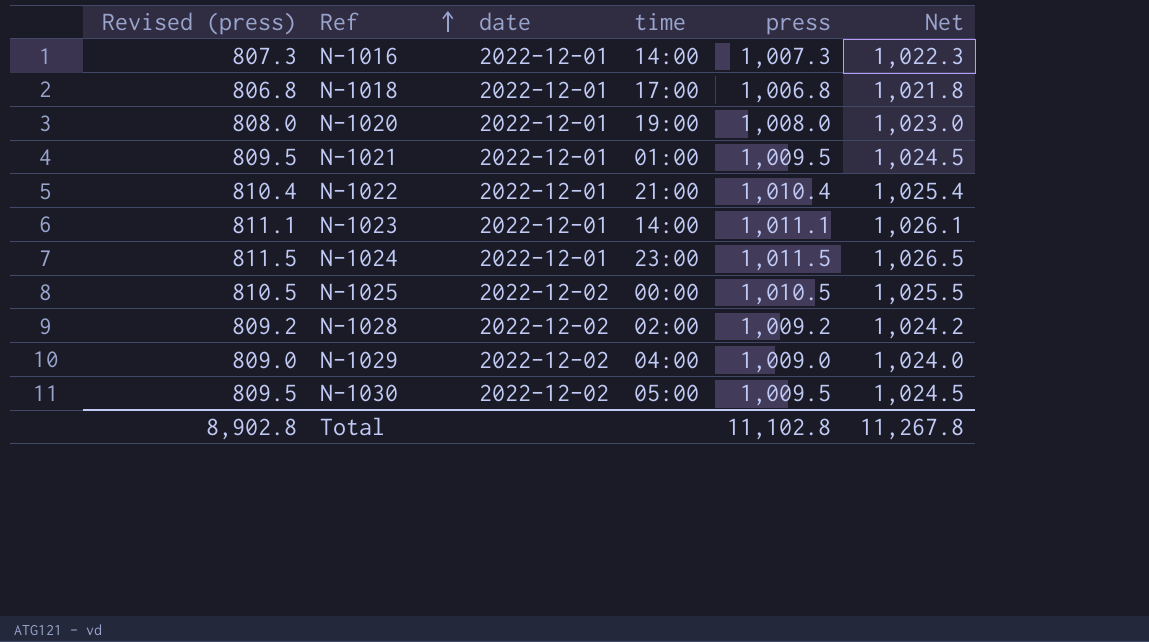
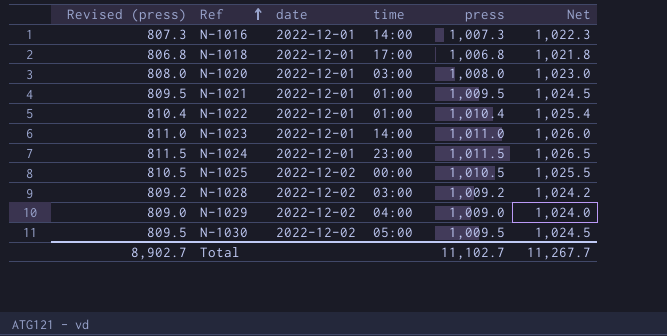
N-1020 | time: 19:00 -> 03:00
N-1022 | time: 21:00 -> 01:00
N-1023 | Revised (press): 811.1 -> 811.0
N-1023 | press: 1,011.1 -> 1,011.0
N-1023 | Net: 1,026.1 -> 1,026.0
N-1028 | time: 02:00 -> 03:00
Total | Revised (press): 8,902.8 -> 8,902.7
Total | press: 11,102.8 -> 11,102.7
Total | Net: 11,267.8 -> 11,267.7

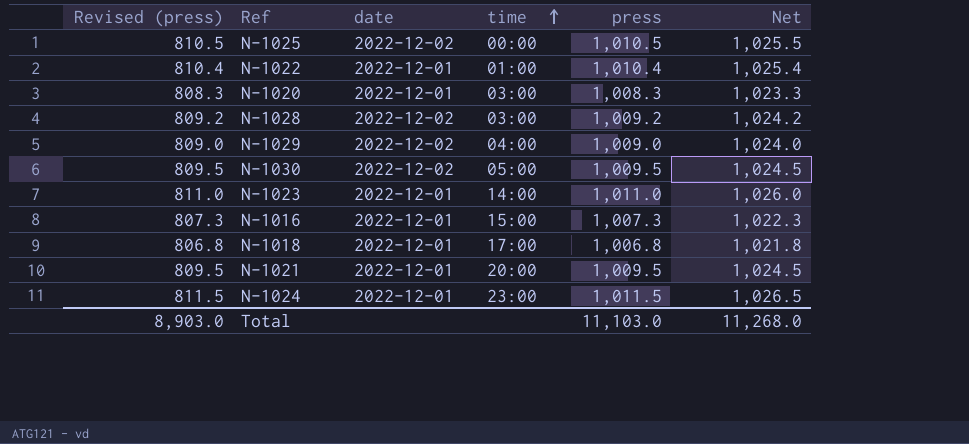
row order: Ref ascending -> time ascending
N-1020 | Revised (press): 808.0 -> 808.3
N-1020 | press: 1,008.0 -> 1,008.3
N-1020 | Net: 1,023.0 -> 1,023.3
N-1016 | time: 14:00 -> 15:00
N-1021 | time: 01:00 -> 20:00
Total | Revised (press): 8,902.7 -> 8,903.0
Total | press: 11,102.7 -> 11,103.0
Total | Net: 11,267.7 -> 11,268.0

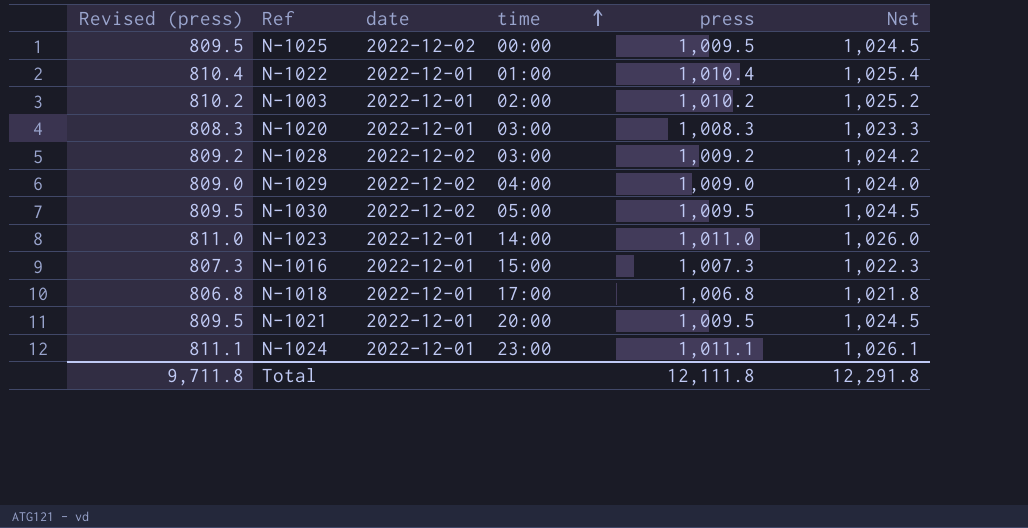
N-1025 | Revised (press): 810.5 -> 809.5
N-1025 | press: 1,010.5 -> 1,009.5
N-1025 | Net: 1,025.5 -> 1,024.5
row N-1003: none -> 810.2 | 2022-12-01 | 02:00 | 1,010.2 | 1,025.2
N-1024 | Revised (press): 811.5 -> 811.1
N-1024 | press: 1,011.5 -> 1,011.1
N-1024 | Net: 1,026.5 -> 1,026.1
Total | Revised (press): 8,903.0 -> 9,711.8
Total | press: 11,103.0 -> 12,111.8
Total | Net: 11,268.0 -> 12,291.8

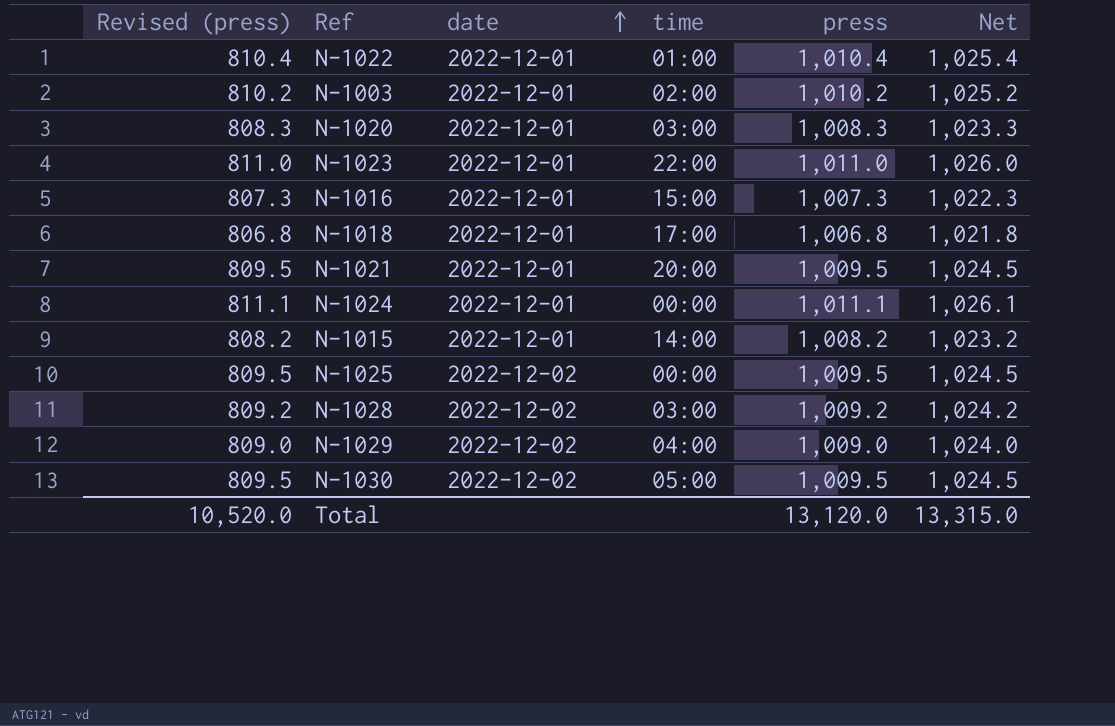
row order: time ascending -> date ascending
N-1023 | time: 14:00 -> 22:00
N-1024 | time: 23:00 -> 00:00
row N-1015: none -> 808.2 | 2022-12-01 | 14:00 | 1,008.2 | 1,023.2
Total | Revised (press): 9,711.8 -> 10,520.0
Total | press: 12,111.8 -> 13,120.0
Total | Net: 12,291.8 -> 13,315.0

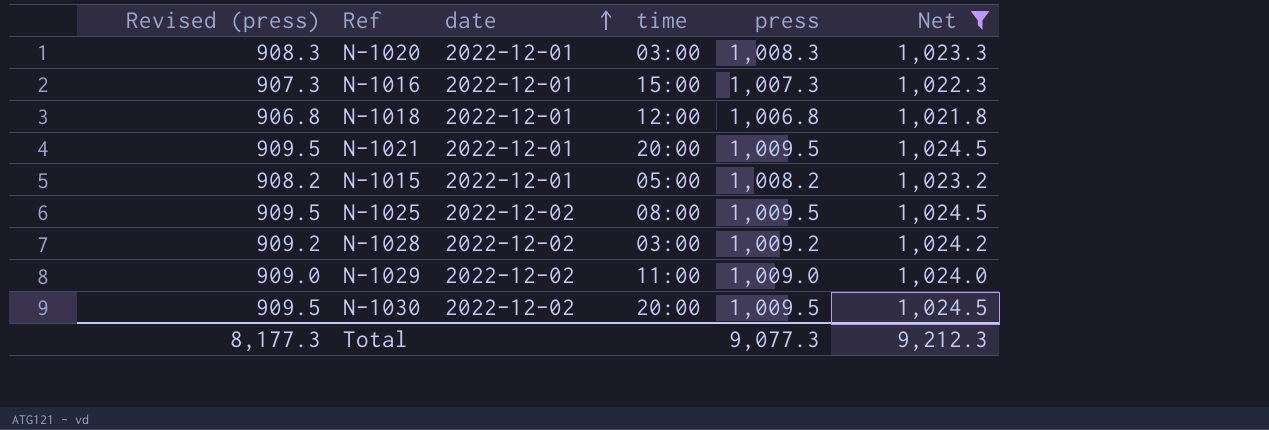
filter: none -> Net <= 1,024.5
column Revised (press) | formula: [press] - 200 -> [press] - 100
N-1018 | time: 17:00 -> 12:00
N-1015 | time: 14:00 -> 05:00
N-1025 | time: 00:00 -> 08:00
N-1029 | time: 04:00 -> 11:00
N-1030 | time: 05:00 -> 20:00
Total | Revised (press): 10,520.0 -> 8,177.3
Total | press: 13,120.0 -> 9,077.3
Total | Net: 13,315.0 -> 9,212.3

